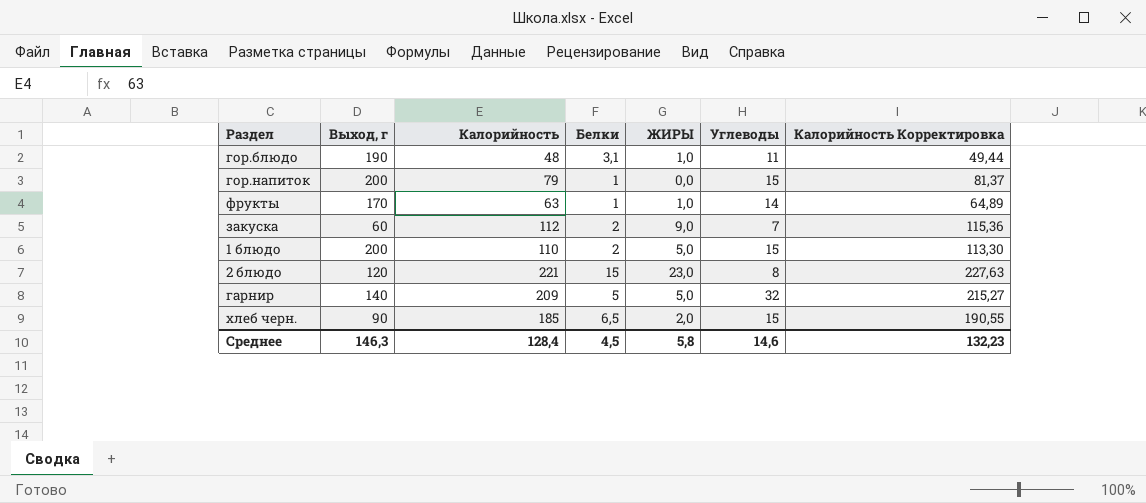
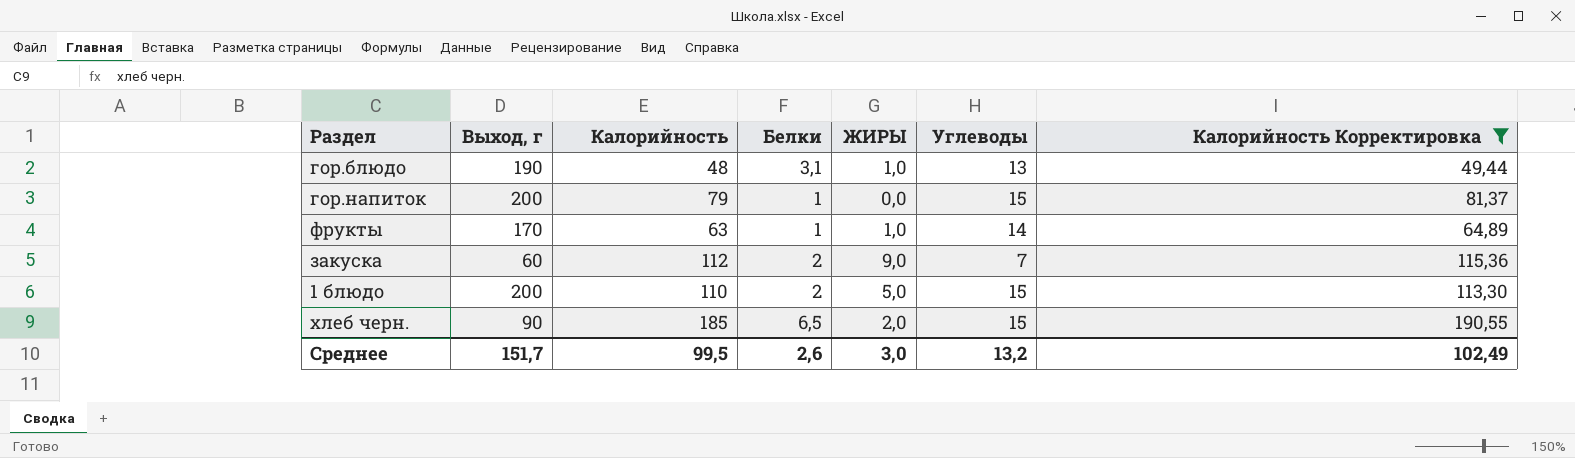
filter: none -> Калорийность Корректировка <= 190,55
гор.блюдо | Углеводы: 11 -> 13
Среднее | Выход, г: 146,3 -> 151,7
Среднее | Калорийность: 128,4 -> 99,5
Среднее | Белки: 4,5 -> 2,6
Среднее | ЖИРЫ: 5,8 -> 3,0
Среднее | Углеводы: 14,6 -> 13,2
Среднее | Калорийность Корректировка: 132,23 -> 102,49

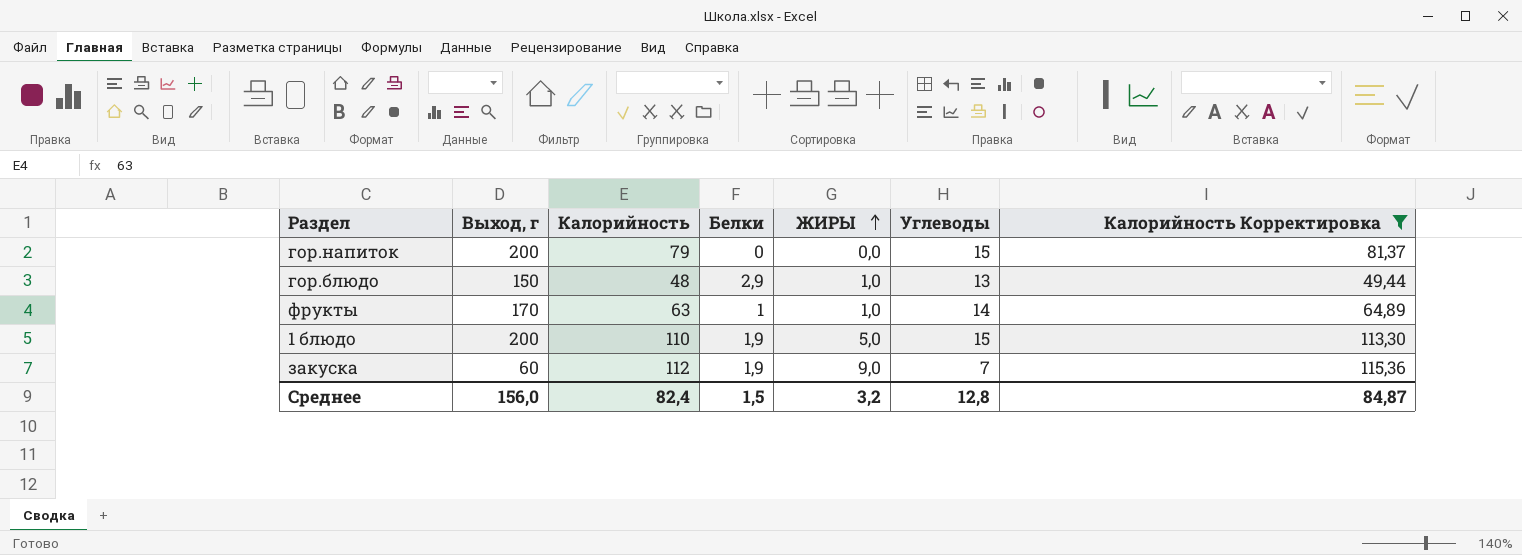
row order: none -> ЖИРЫ ascending
row хлеб черн.: 90 | 185 | 6,5 | 2,0 | 15 | 190,55 -> none
гор.напиток | Белки: 1 -> 0
гор.блюдо | Выход, г: 190 -> 150
гор.блюдо | Белки: 3,1 -> 2,9
1 блюдо | Белки: 2 -> 1,9
закуска | Белки: 2 -> 1,9
Среднее | Выход, г: 151,7 -> 156,0
Среднее | Калорийность: 99,5 -> 82,4
Среднее | Белки: 2,6 -> 1,5
Среднее | ЖИРЫ: 3,0 -> 3,2
Среднее | Углеводы: 13,2 -> 12,8
Среднее | Калорийность Корректировка: 102,49 -> 84,87

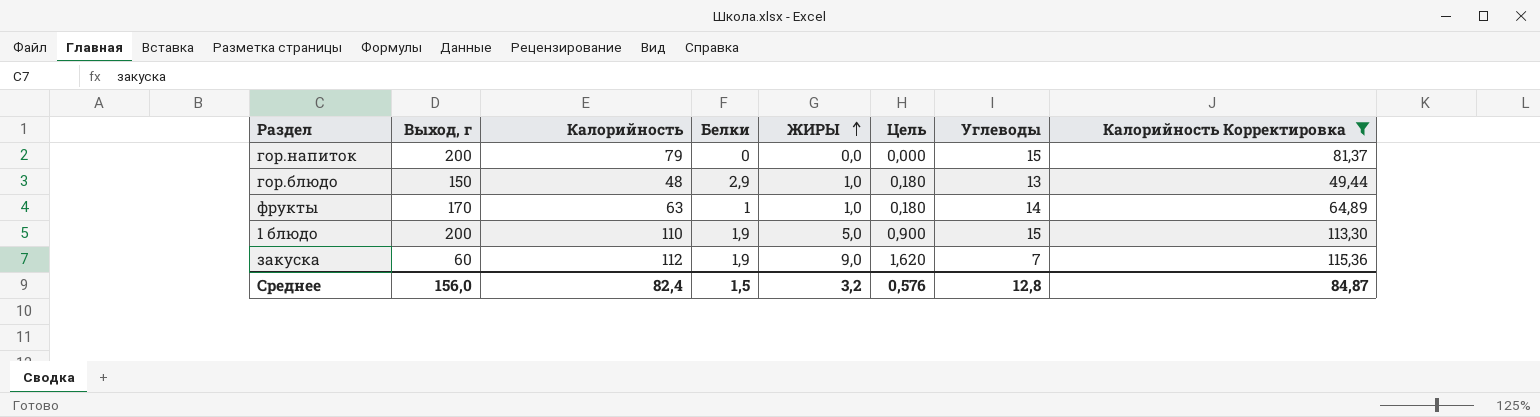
column Цель | formula: none -> [ЖИРЫ] * 0,18

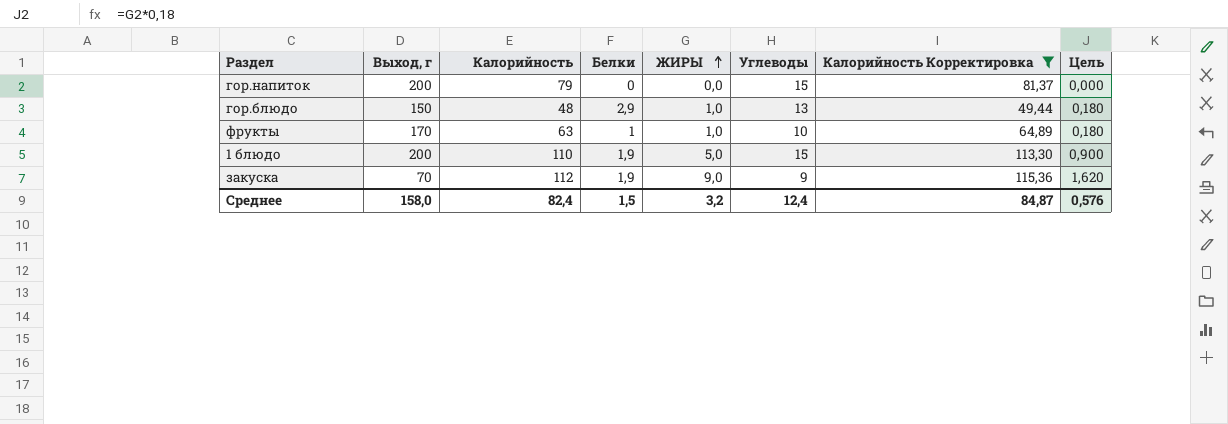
column Цель | position: 6 -> 8
фрукты | Углеводы: 14 -> 10
закуска | Выход, г: 60 -> 70
закуска | Углеводы: 7 -> 9
Среднее | Выход, г: 156,0 -> 158,0
Среднее | Углеводы: 12,8 -> 12,4

